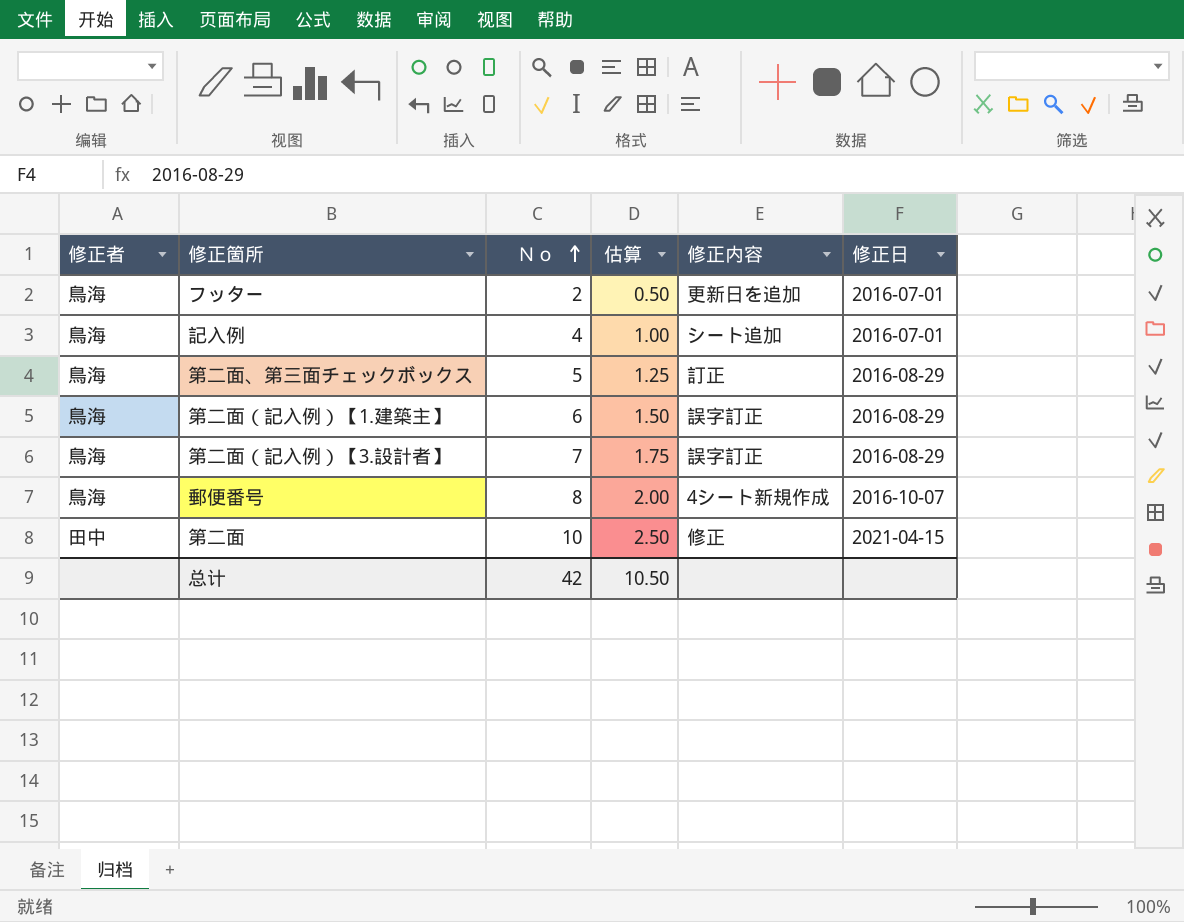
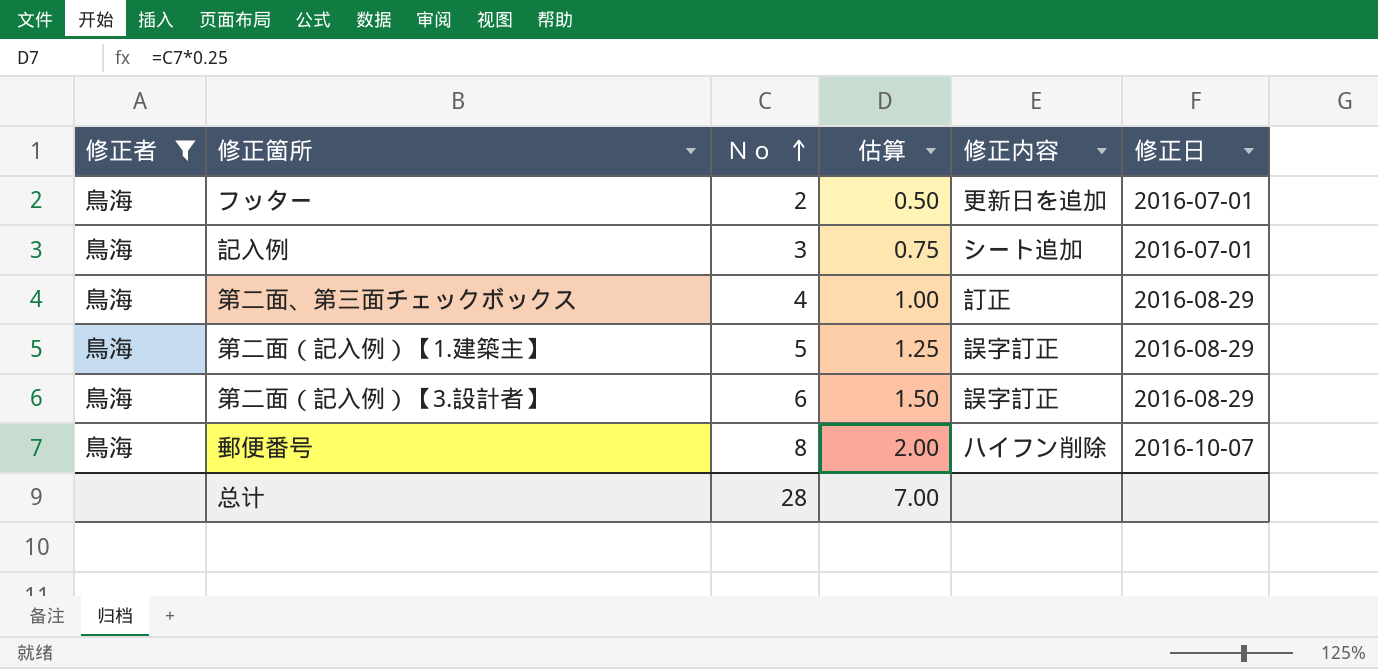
filter: none -> 修正者 = 鳥海
記入例 | Ｎｏ: 4 -> 3
記入例 | 估算: 1.00 -> 0.75
第二面、第三面チェックボックス | Ｎｏ: 5 -> 4
第二面、第三面チェックボックス | 估算: 1.25 -> 1.00
第二面（記入例）【1.建築主】 | Ｎｏ: 6 -> 5
第二面（記入例）【1.建築主】 | 估算: 1.50 -> 1.25
第二面（記入例）【3.設計者】 | Ｎｏ: 7 -> 6
第二面（記入例）【3.設計者】 | 估算: 1.75 -> 1.50
郵便番号 | 修正内容: 4シート新規作成 -> ハイフン削除
总计 | Ｎｏ: 42 -> 28
总计 | 估算: 10.50 -> 7.00

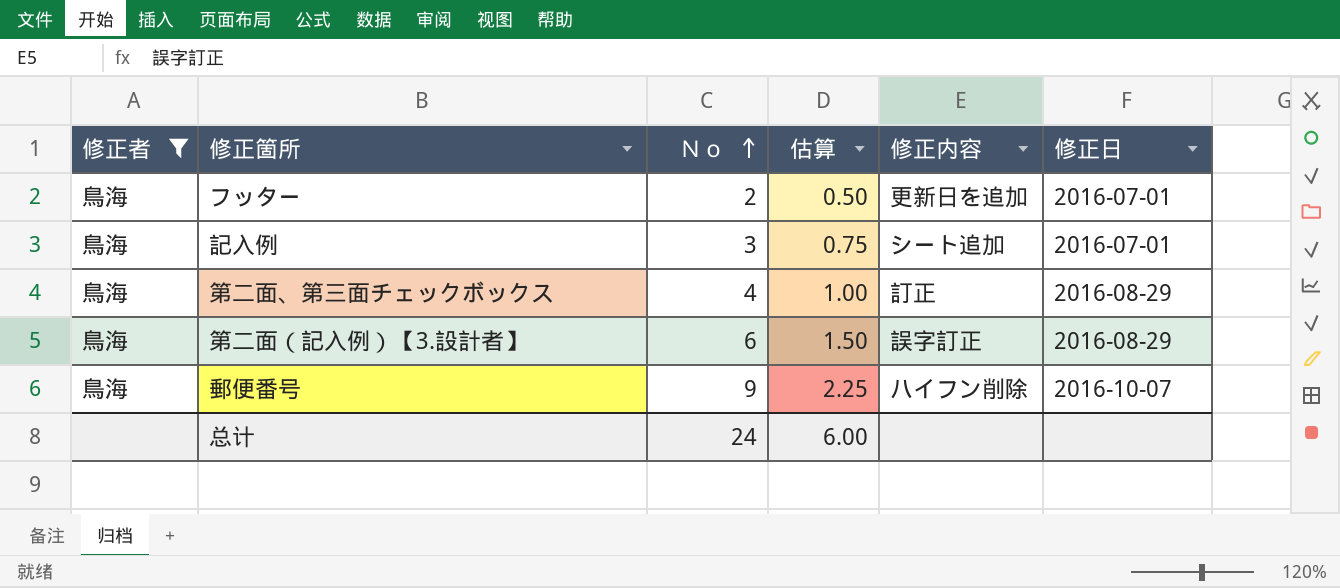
row 第二面（記入例）【1.建築主】: 鳥海 | 5 | 1.25 | 誤字訂正 | 2016-08-29 -> none
郵便番号 | Ｎｏ: 8 -> 9
郵便番号 | 估算: 2.00 -> 2.25
总计 | Ｎｏ: 28 -> 24
总计 | 估算: 7.00 -> 6.00

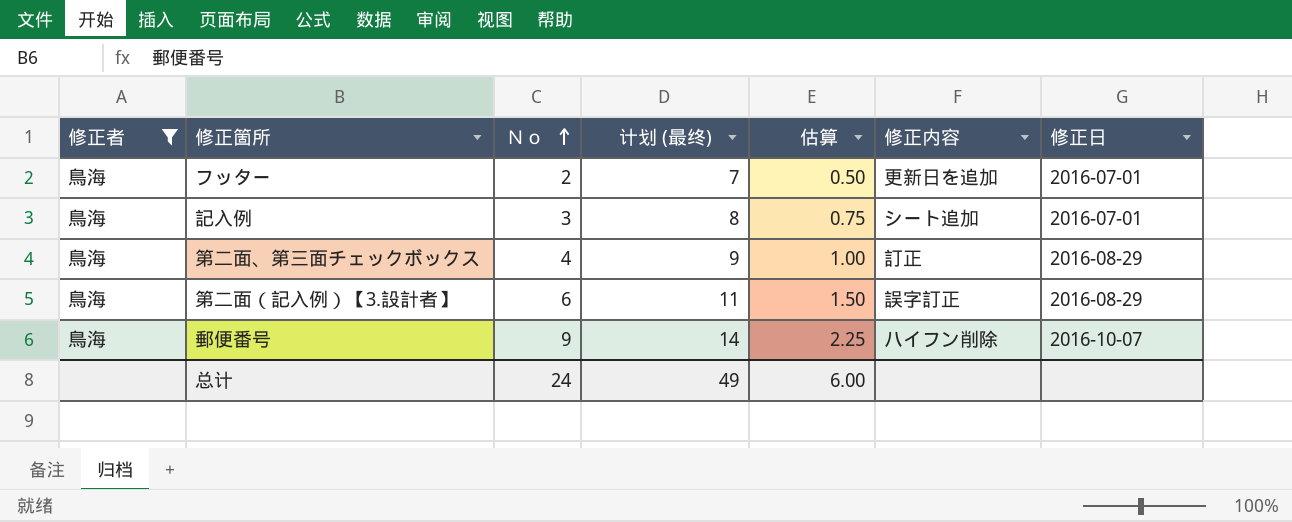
column 计划 (最终) | formula: none -> [Ｎｏ] + 5

